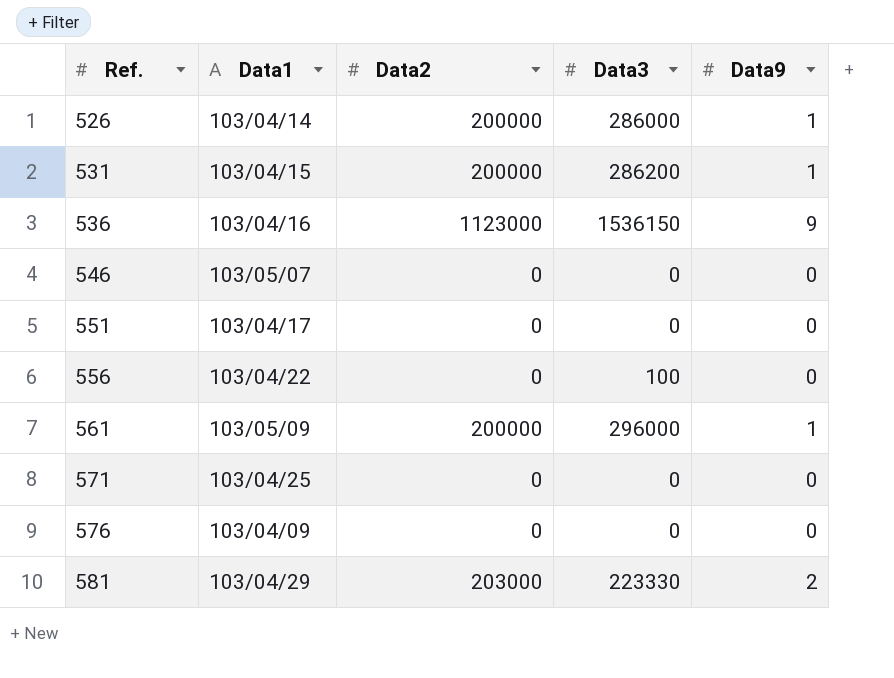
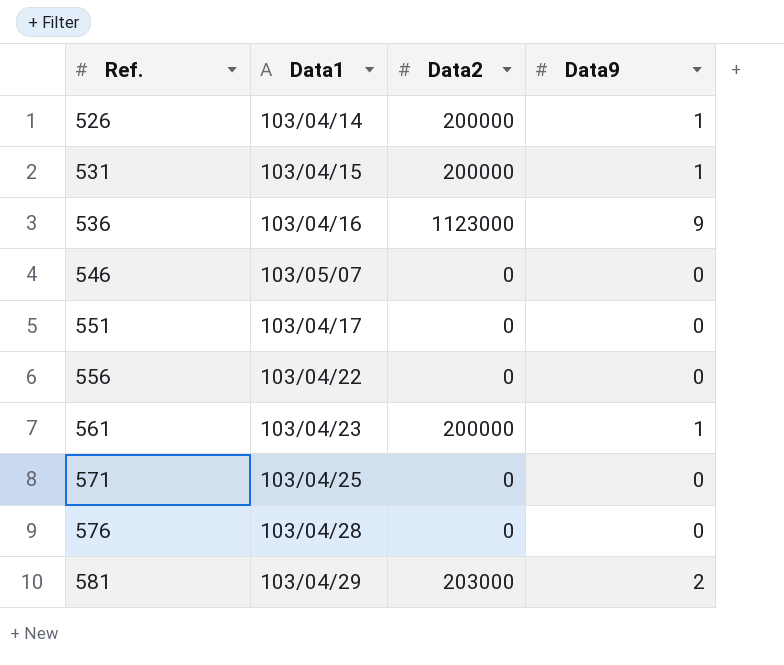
column Data3 | position: 4 -> none
561 | Data1: 103/05/09 -> 103/04/23
576 | Data1: 103/04/09 -> 103/04/28

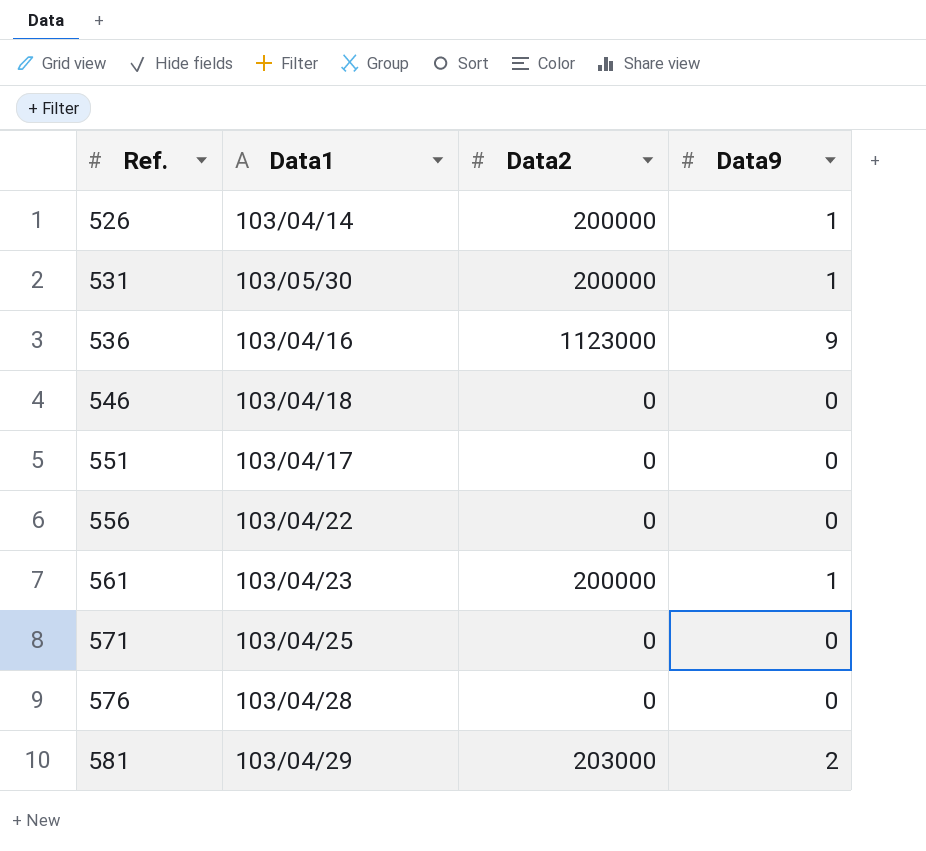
531 | Data1: 103/04/15 -> 103/05/30
546 | Data1: 103/05/07 -> 103/04/18

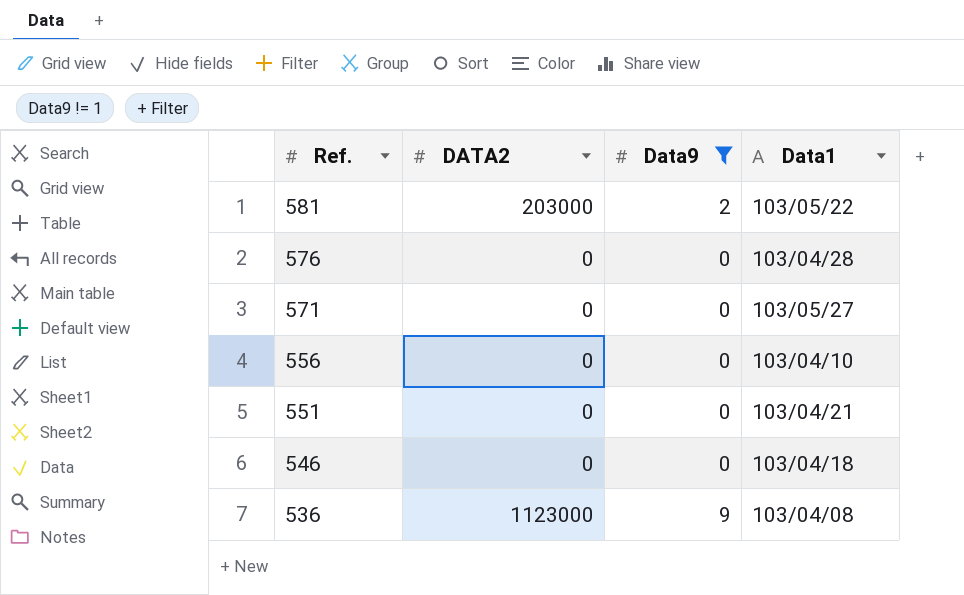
filter: none -> Data9 != 1
row order: Ref. ascending -> Ref. descending
column name: Data2 -> DATA2
column Data1 | position: 2 -> 4
581 | Data1: 103/04/29 -> 103/05/22
571 | Data1: 103/04/25 -> 103/05/27
556 | Data1: 103/04/22 -> 103/04/10
551 | Data1: 103/04/17 -> 103/04/21
536 | Data1: 103/04/16 -> 103/04/08

